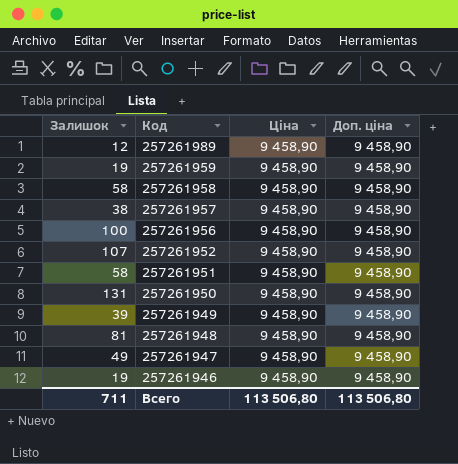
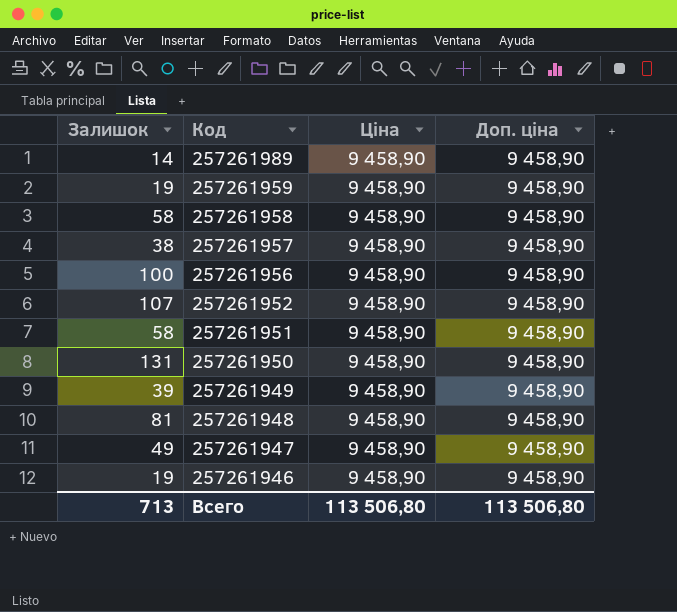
257261989 | Залишок: 12 -> 14
Всего | Залишок: 711 -> 713

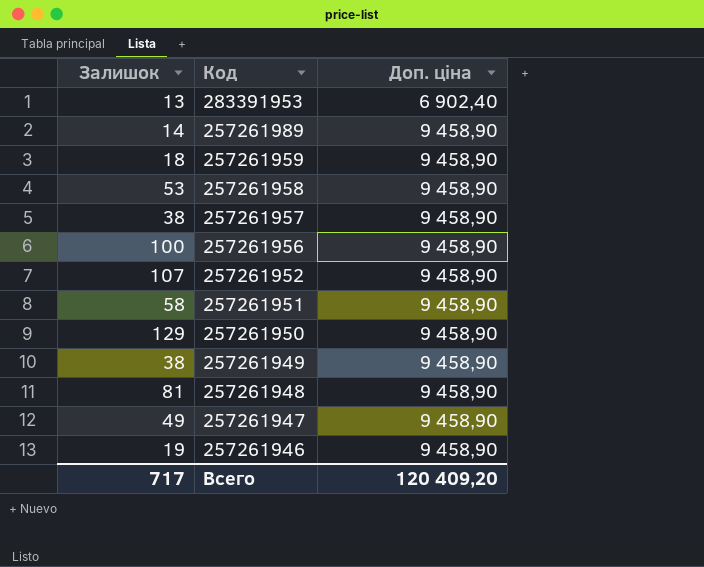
column Ціна | position: 3 -> none
row 283391953: none -> 13 | 6 902,40
257261959 | Залишок: 19 -> 18
257261958 | Залишок: 58 -> 53
257261950 | Залишок: 131 -> 129
257261949 | Залишок: 39 -> 38
Всего | Залишок: 713 -> 717
Всего | Доп. ціна: 113 506,80 -> 120 409,20

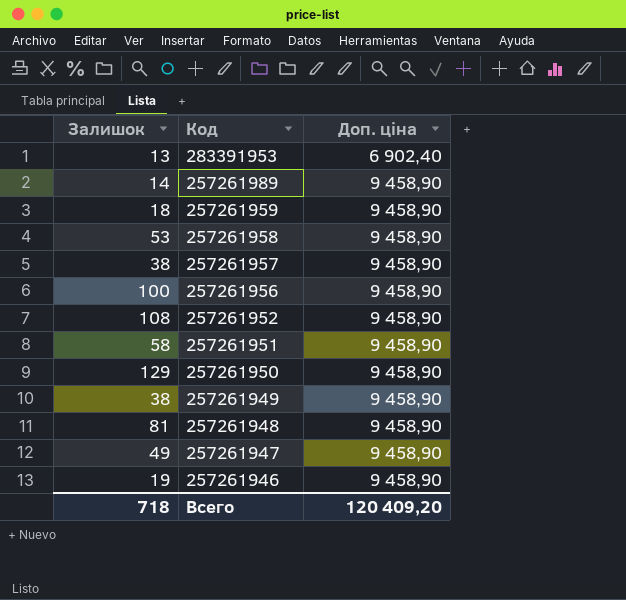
257261952 | Залишок: 107 -> 108
Всего | Залишок: 717 -> 718

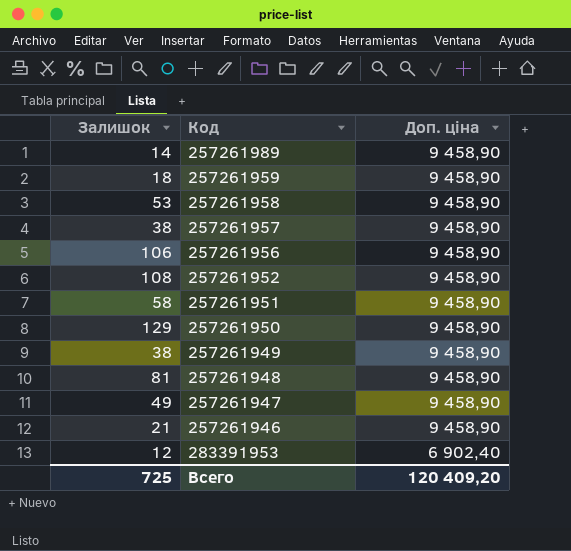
row order: Код descending -> Доп. ціна descending
257261956 | Залишок: 100 -> 106
257261946 | Залишок: 19 -> 21
283391953 | Залишок: 13 -> 12
Всего | Залишок: 718 -> 725

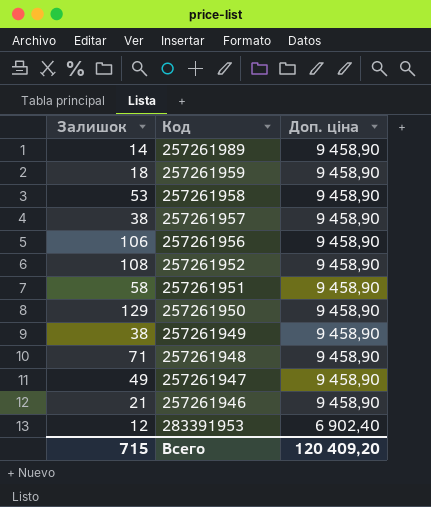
257261948 | Залишок: 81 -> 71
Всего | Залишок: 725 -> 715

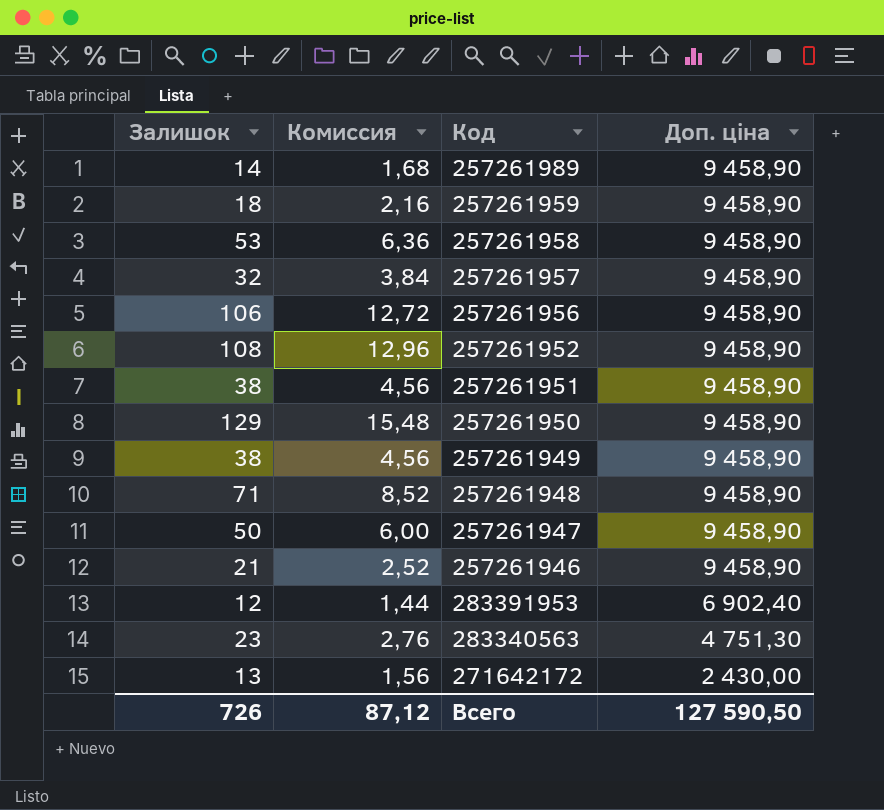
column Комиссия | formula: none -> [Залишок] * 0,12
257261957 | Залишок: 38 -> 32
257261951 | Залишок: 58 -> 38
257261947 | Залишок: 49 -> 50
row 283340563: none -> 23 | 2,76 | 4 751,30
row 271642172: none -> 13 | 1,56 | 2 430,00
Всего | Залишок: 715 -> 726
Всего | Доп. ціна: 120 409,20 -> 127 590,50

